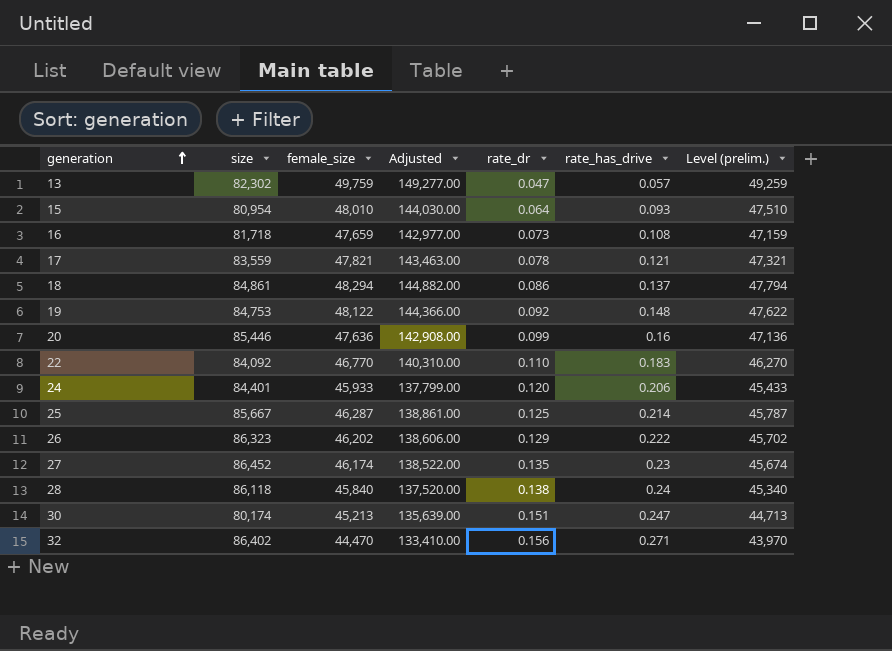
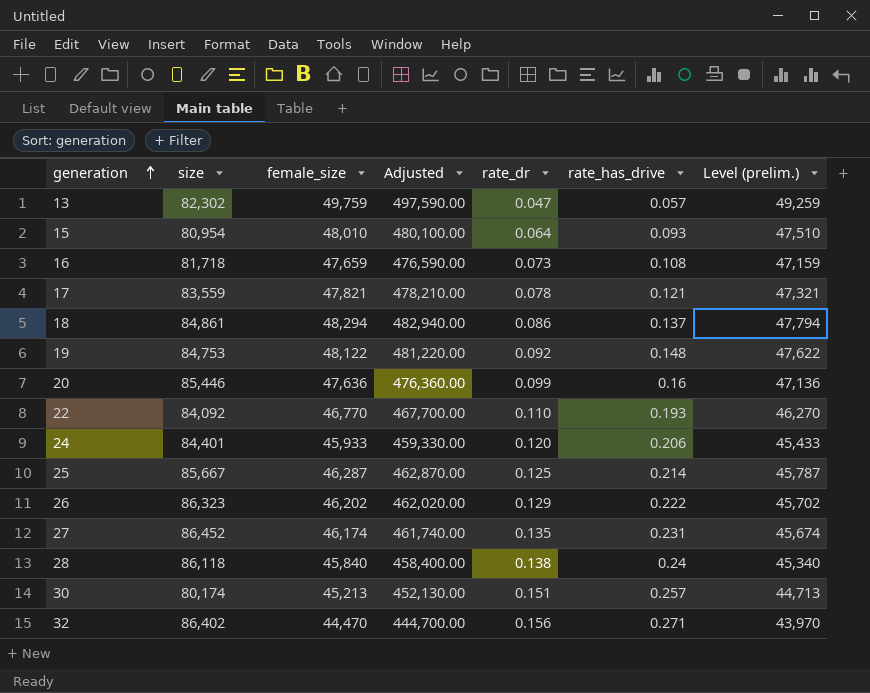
column Adjusted | formula: [female_size] * 3 -> [female_size] * 10
22 | rate_has_drive: 0.183 -> 0.193
27 | rate_has_drive: 0.23 -> 0.231
30 | rate_has_drive: 0.247 -> 0.257

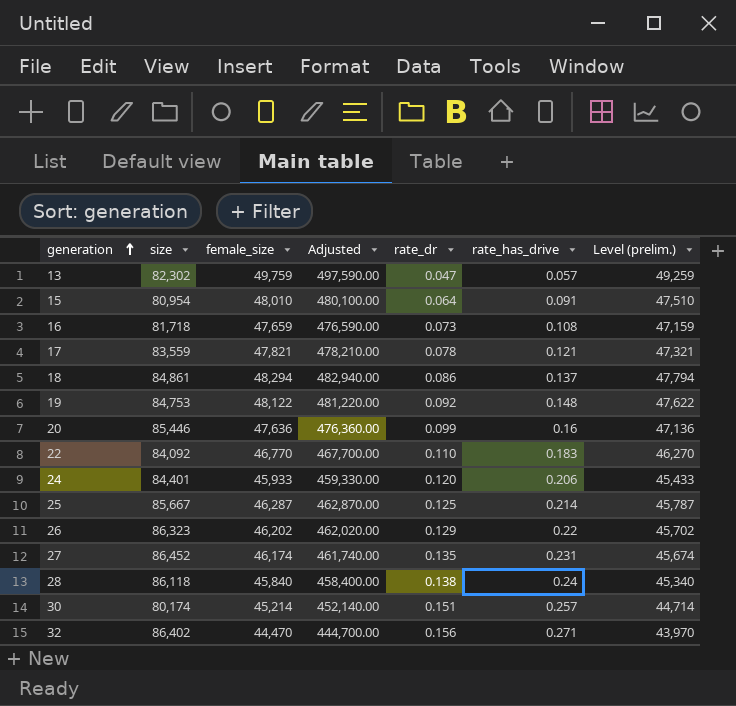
15 | rate_has_drive: 0.093 -> 0.091
22 | rate_has_drive: 0.193 -> 0.183
26 | rate_has_drive: 0.222 -> 0.22
30 | female_size: 45,213 -> 45,214
30 | Adjusted: 452,130.00 -> 452,140.00
30 | Level (prelim.): 44,713 -> 44,714

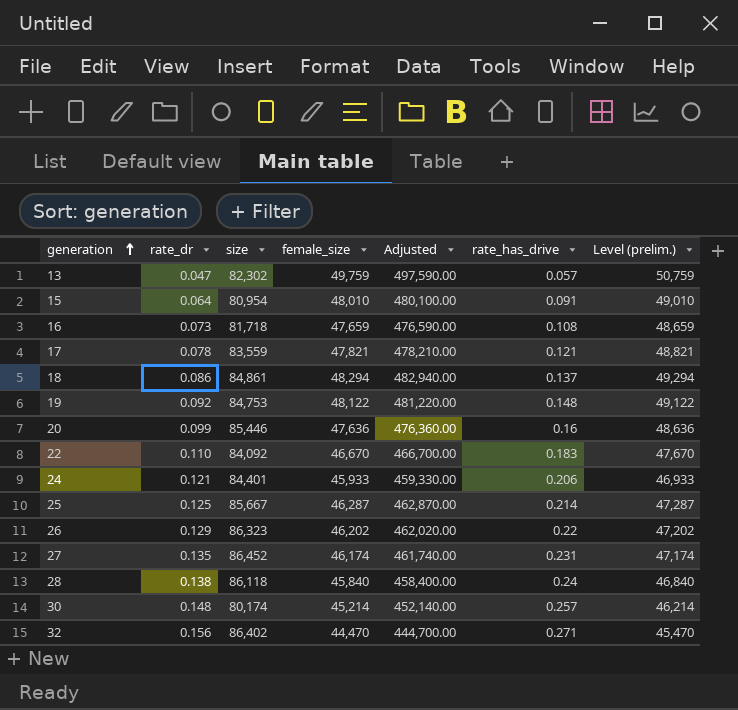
column rate_dr | position: 5 -> 2
column Level (prelim.) | formula: [female_size] - 500 -> [female_size] + 1000
22 | female_size: 46,770 -> 46,670
22 | Adjusted: 467,700.00 -> 466,700.00
24 | rate_dr: 0.120 -> 0.121
30 | rate_dr: 0.151 -> 0.148

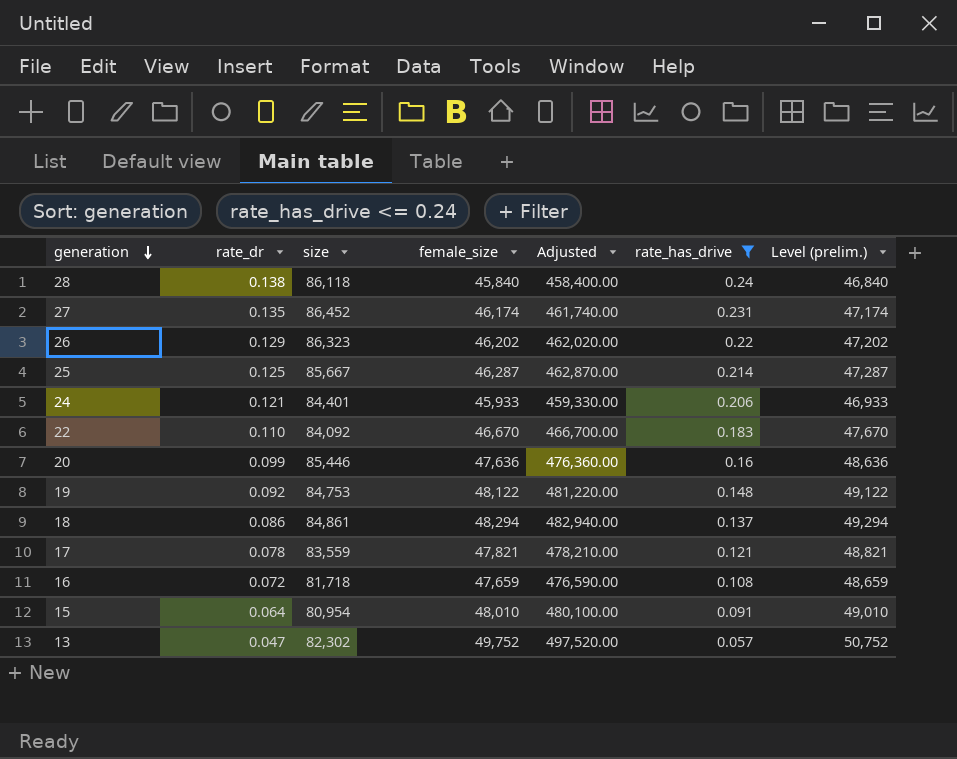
filter: none -> rate_has_drive <= 0.24
row order: generation ascending -> generation descending
16 | rate_dr: 0.073 -> 0.072
13 | female_size: 49,759 -> 49,752
13 | Adjusted: 497,590.00 -> 497,520.00
13 | Level (prelim.): 50,759 -> 50,752

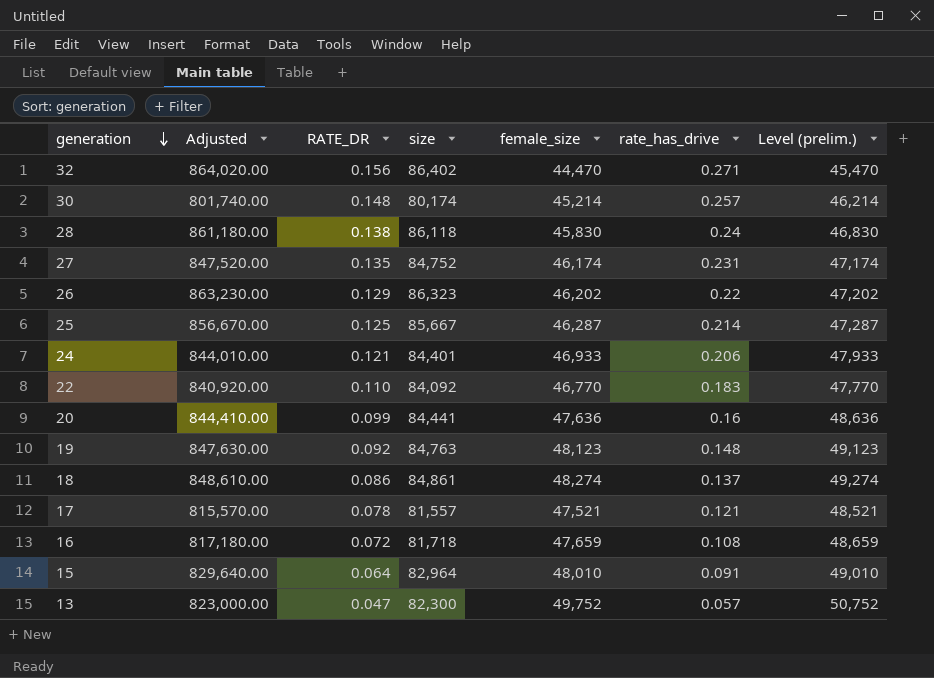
filter: rate_has_drive <= 0.24 -> none
column Adjusted | formula: [female_size] * 10 -> [size] * 10
column Adjusted | position: 5 -> 2
column name: rate_dr -> RATE_DR
28 | female_size: 45,840 -> 45,830
28 | Level (prelim.): 46,840 -> 46,830
27 | size: 86,452 -> 84,752
24 | female_size: 45,933 -> 46,933
24 | Level (prelim.): 46,933 -> 47,933
22 | female_size: 46,670 -> 46,770
22 | Level (prelim.): 47,670 -> 47,770
20 | size: 85,446 -> 84,441
19 | size: 84,753 -> 84,763
19 | female_size: 48,122 -> 48,123
19 | Level (prelim.): 49,122 -> 49,123
18 | female_size: 48,294 -> 48,274
18 | Level (prelim.): 49,294 -> 49,274
17 | size: 83,559 -> 81,557
17 | female_size: 47,821 -> 47,521
17 | Level (prelim.): 48,821 -> 48,521
15 | size: 80,954 -> 82,964
13 | size: 82,302 -> 82,300

